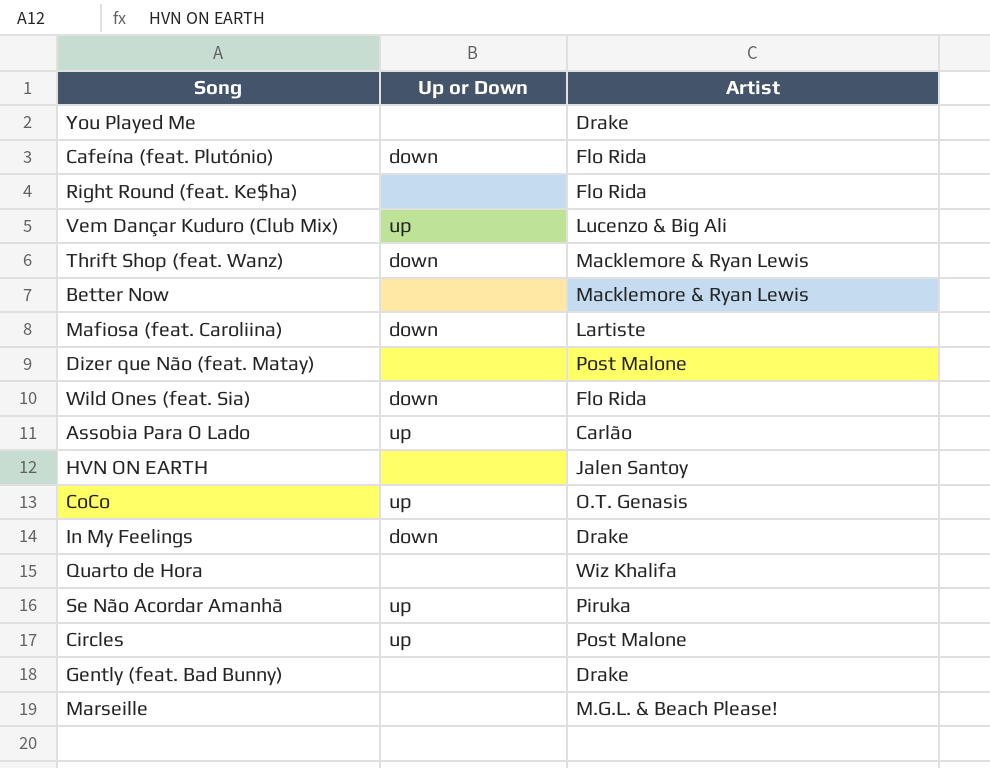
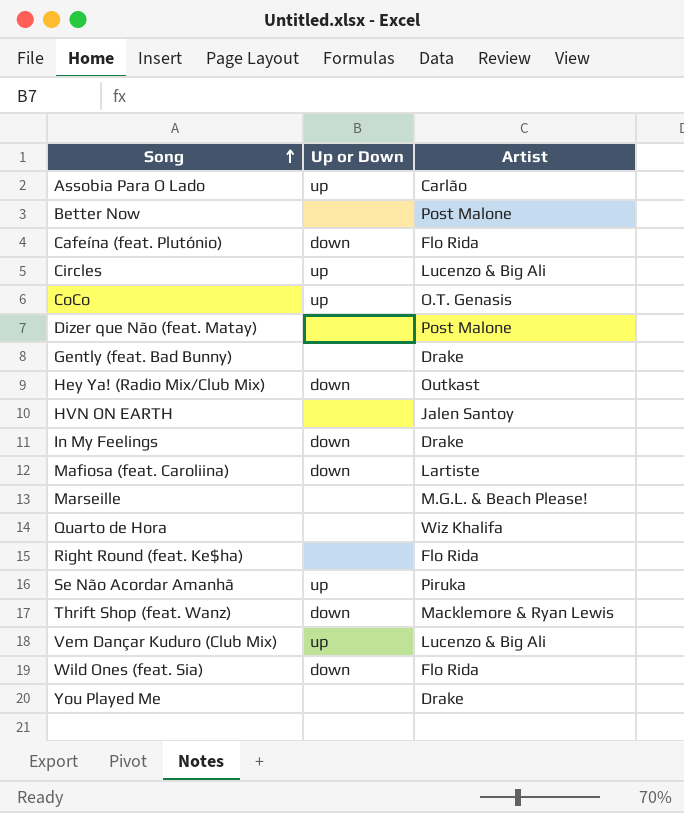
row order: none -> Song ascending
Better Now | Artist: Macklemore & Ryan Lewis -> Post Malone
Circles | Artist: Post Malone -> Lucenzo & Big Ali
row Hey Ya! (Radio Mix/Club Mix): none -> down | Outkast

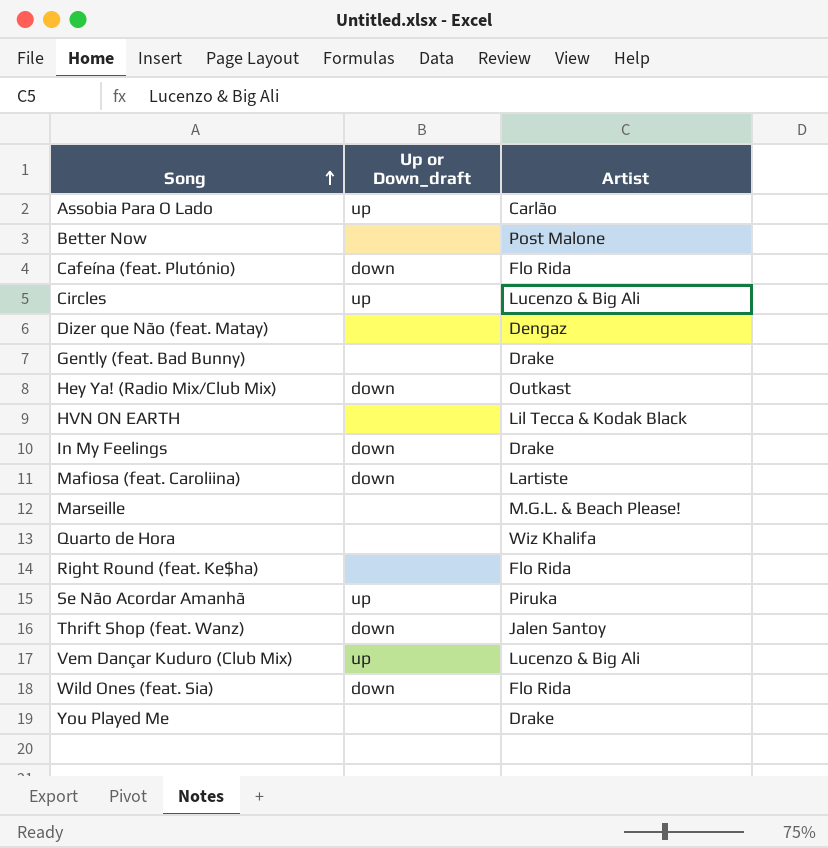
column name: Up or Down -> Up or Down_draft
row CoCo: up | O.T. Genasis -> none
Dizer que Não (feat. Matay) | Artist: Post Malone -> Dengaz
HVN ON EARTH | Artist: Jalen Santoy -> Lil Tecca & Kodak Black
Thrift Shop (feat. Wanz) | Artist: Macklemore & Ryan Lewis -> Jalen Santoy

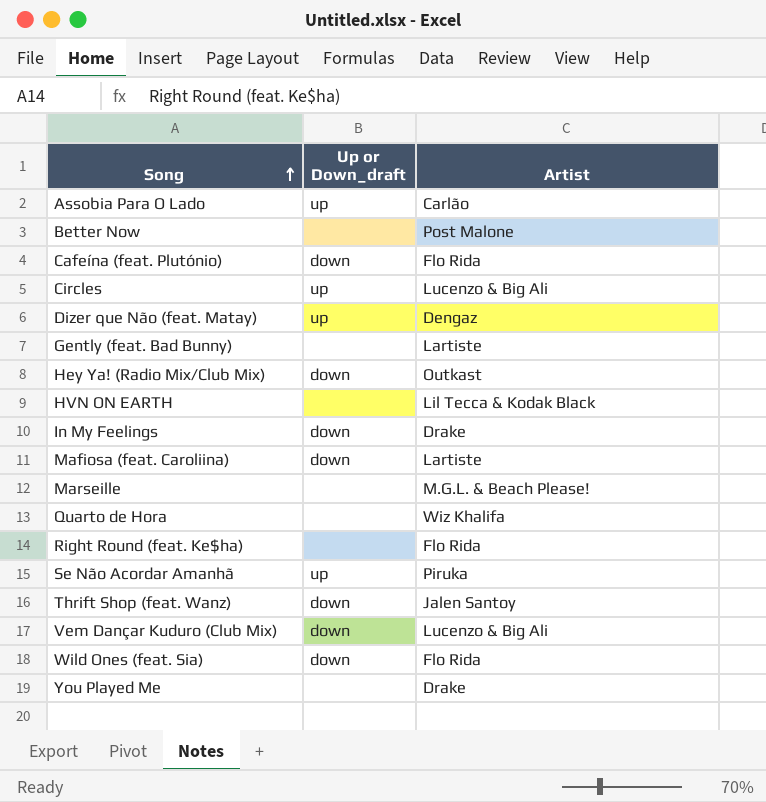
Dizer que Não (feat. Matay) | Up or Down_draft: none -> up
Gently (feat. Bad Bunny) | Artist: Drake -> Lartiste
Vem Dançar Kuduro (Club Mix) | Up or Down_draft: up -> down

